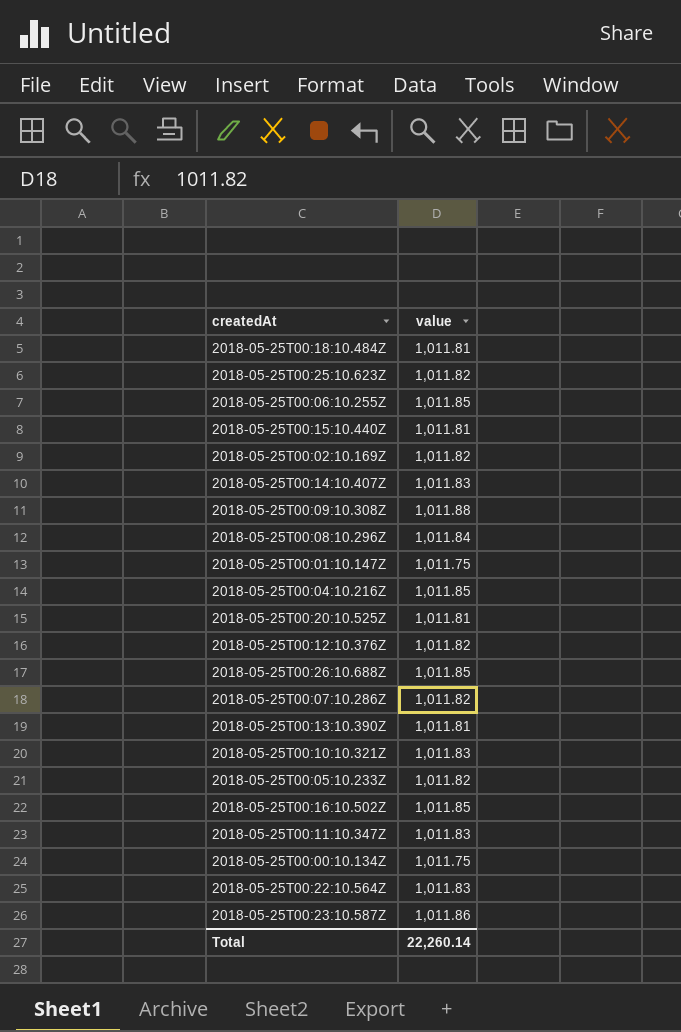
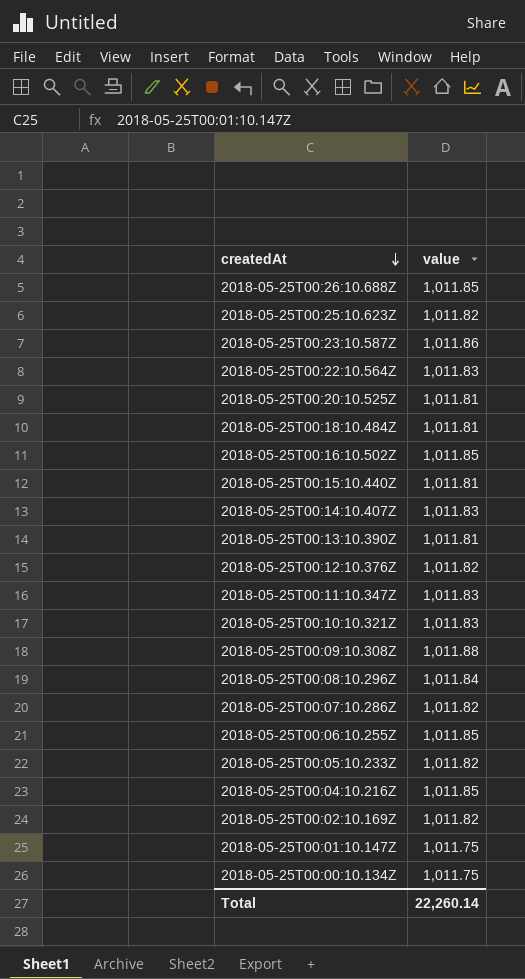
row order: none -> createdAt descending

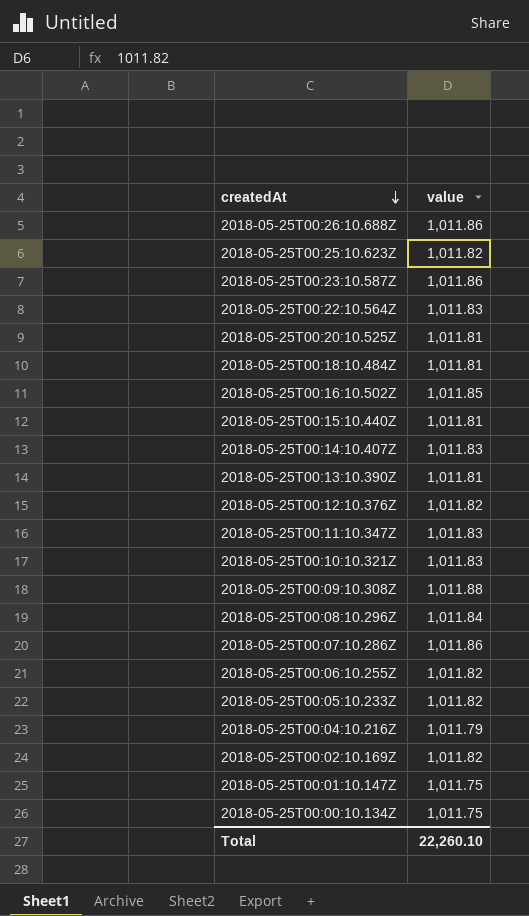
2018-05-25T00:26:10.688Z | value: 1,011.85 -> 1,011.86
2018-05-25T00:07:10.286Z | value: 1,011.82 -> 1,011.86
2018-05-25T00:06:10.255Z | value: 1,011.85 -> 1,011.82
2018-05-25T00:04:10.216Z | value: 1,011.85 -> 1,011.79
Total | value: 22,260.14 -> 22,260.10

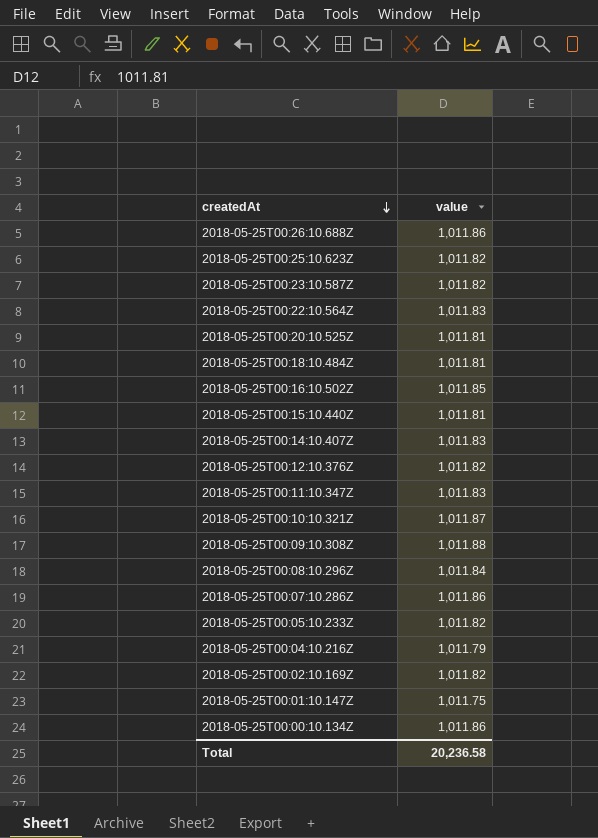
row 2018-05-25T00:13:10.390Z: 1,011.81 -> none
row 2018-05-25T00:06:10.255Z: 1,011.82 -> none
2018-05-25T00:23:10.587Z | value: 1,011.86 -> 1,011.82
2018-05-25T00:10:10.321Z | value: 1,011.83 -> 1,011.87
2018-05-25T00:00:10.134Z | value: 1,011.75 -> 1,011.86
Total | value: 22,260.10 -> 20,236.58

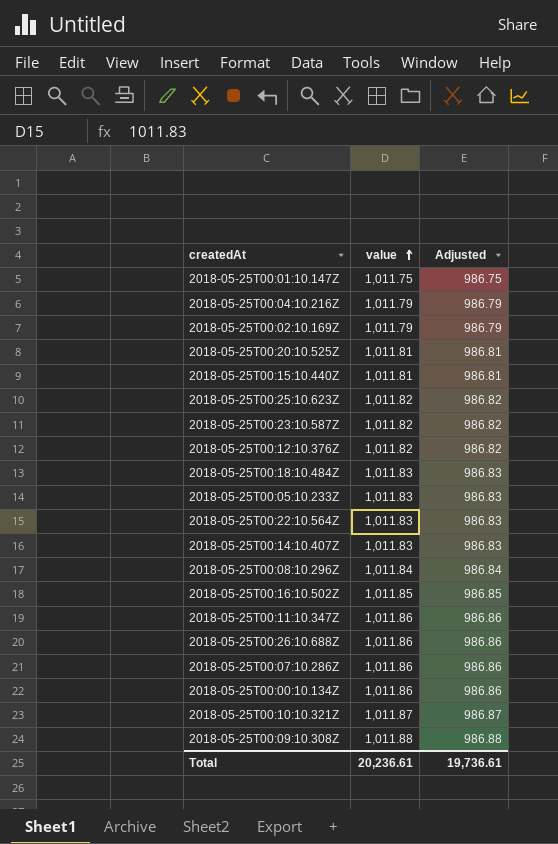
row order: createdAt descending -> value ascending
column Adjusted | formula: none -> [value] - 25
2018-05-25T00:02:10.169Z | value: 1,011.82 -> 1,011.79
2018-05-25T00:18:10.484Z | value: 1,011.81 -> 1,011.83
2018-05-25T00:05:10.233Z | value: 1,011.82 -> 1,011.83
2018-05-25T00:11:10.347Z | value: 1,011.83 -> 1,011.86
Total | value: 20,236.58 -> 20,236.61

